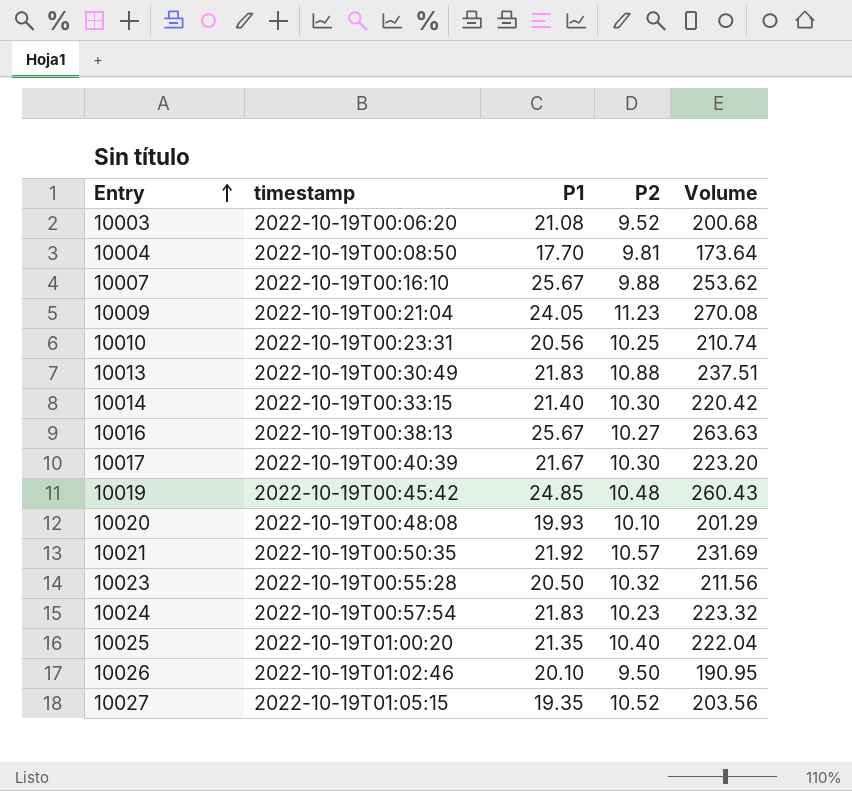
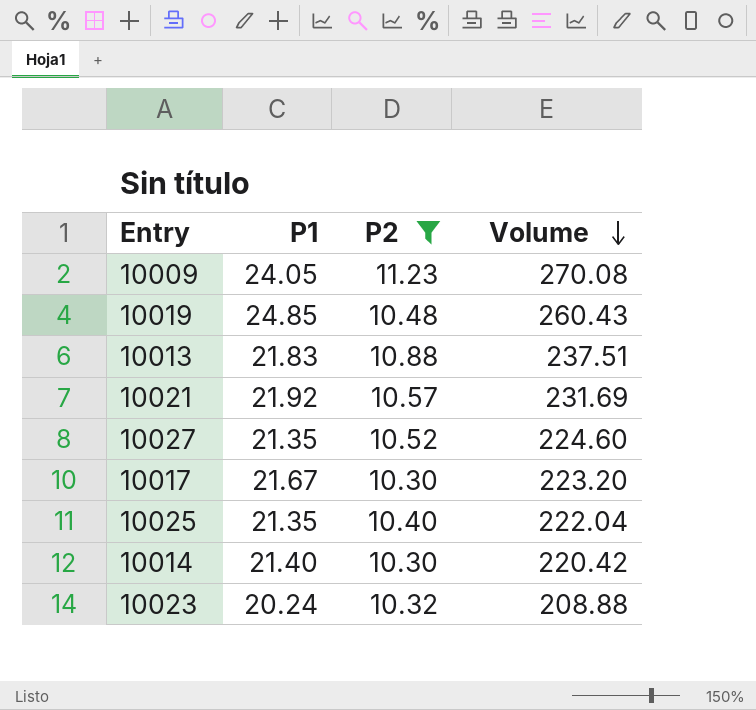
filter: none -> P2 >= 10.30
row order: Entry ascending -> Volume descending
column timestamp | position: 2 -> none
10027 | P1: 19.35 -> 21.35
10027 | Volume: 203.56 -> 224.60
10023 | P1: 20.50 -> 20.24
10023 | Volume: 211.56 -> 208.88

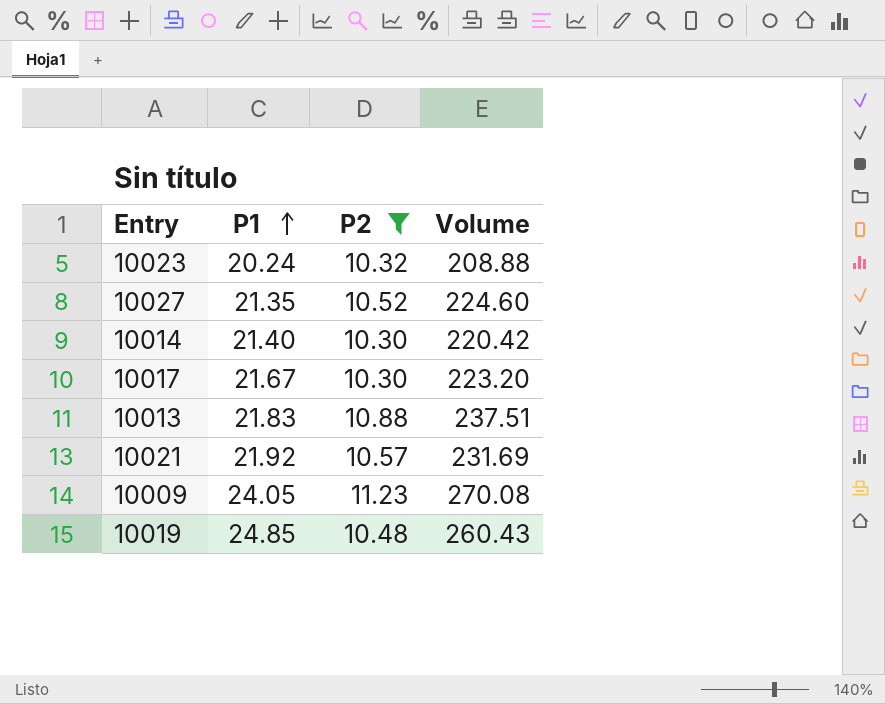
row order: Volume descending -> P1 ascending
row 10025: 21.35 | 10.40 | 222.04 -> none

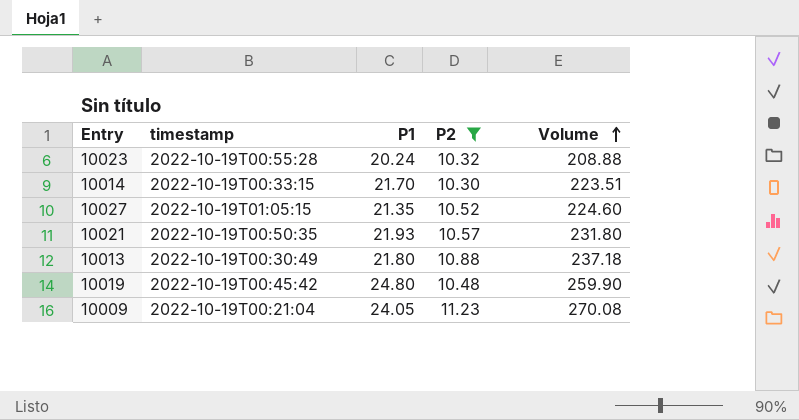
row order: P1 ascending -> Volume ascending
column timestamp | position: none -> 2
row 10017: 21.67 | 10.30 | 223.20 -> none
10014 | P1: 21.40 -> 21.70
10014 | Volume: 220.42 -> 223.51
10021 | P1: 21.92 -> 21.93
10021 | Volume: 231.69 -> 231.80
10013 | P1: 21.83 -> 21.80
10013 | Volume: 237.51 -> 237.18
10019 | P1: 24.85 -> 24.80
10019 | Volume: 260.43 -> 259.90

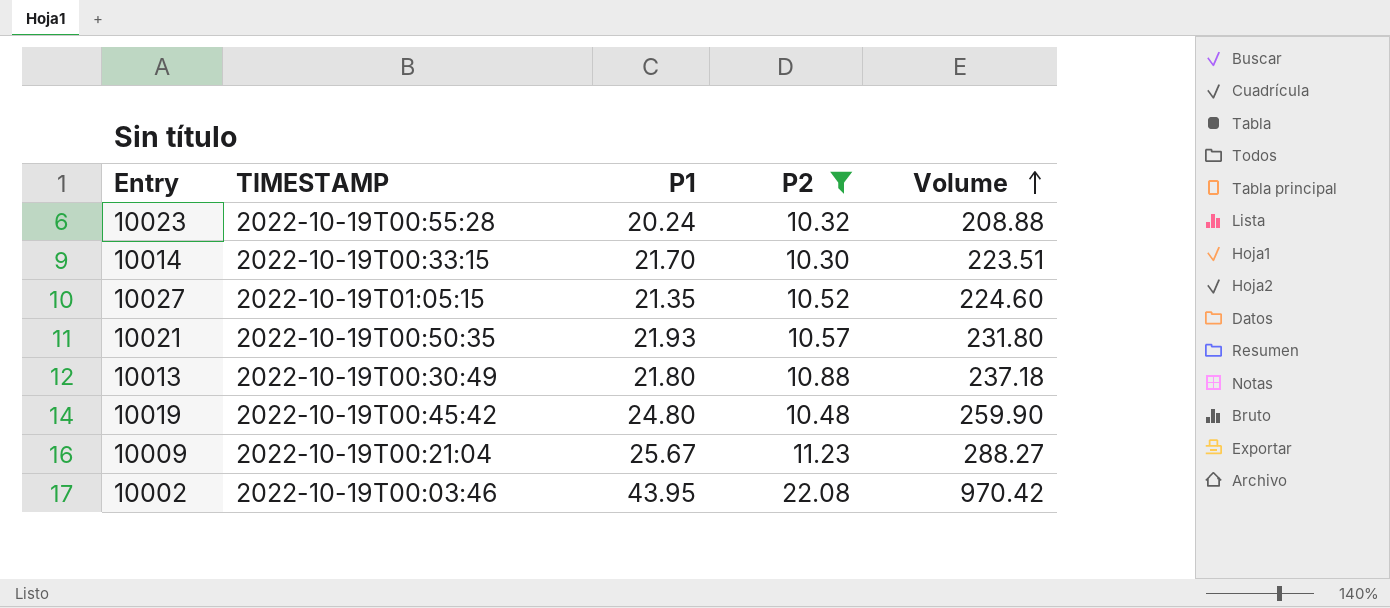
column name: timestamp -> TIMESTAMP
10009 | P1: 24.05 -> 25.67
10009 | Volume: 270.08 -> 288.27
row 10002: none -> 2022-10-19T00:03:46 | 43.95 | 22.08 | 970.42

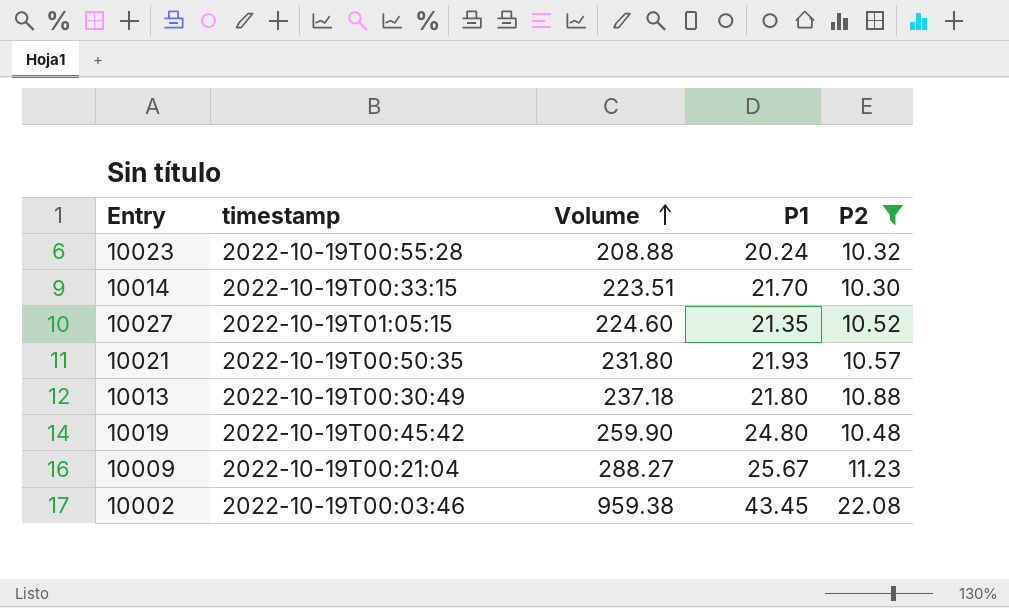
column name: TIMESTAMP -> timestamp
column Volume | position: 5 -> 3
10002 | Volume: 970.42 -> 959.38
10002 | P1: 43.95 -> 43.45

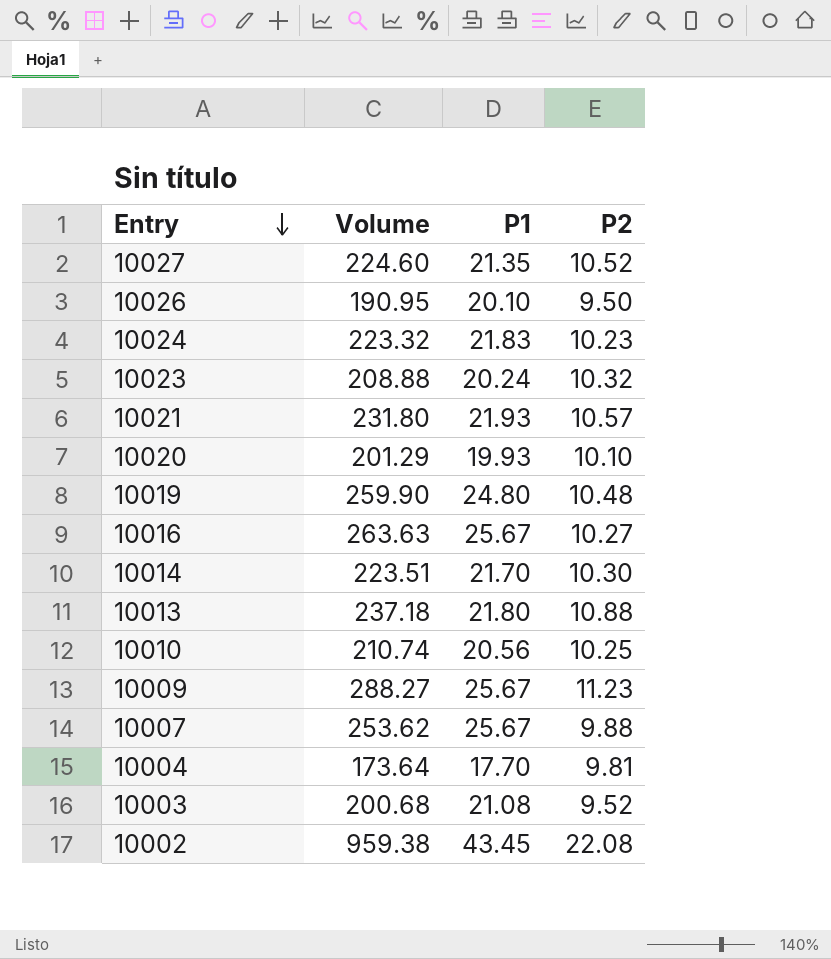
filter: P2 >= 10.30 -> none
row order: Volume ascending -> Entry descending
column timestamp | position: 2 -> none

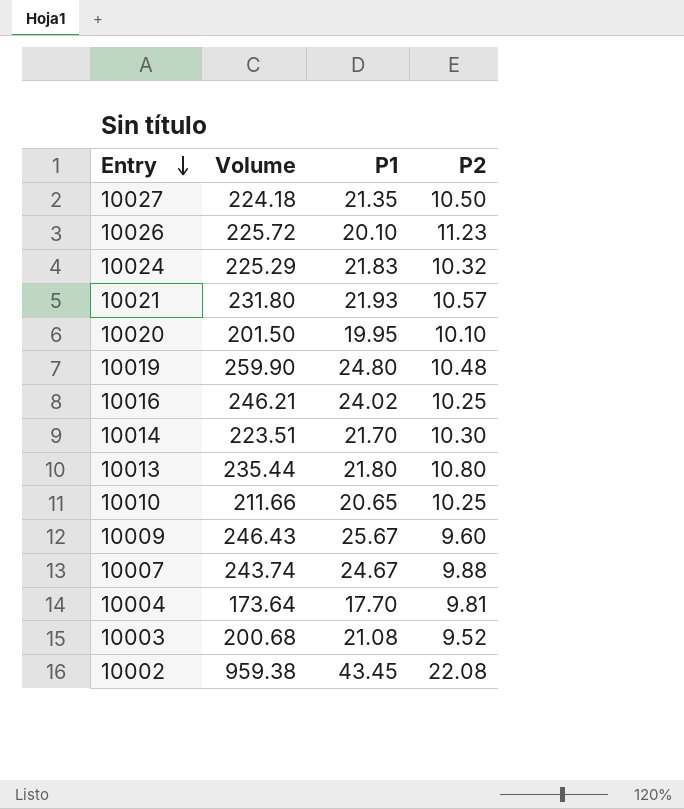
row 10023: 208.88 | 20.24 | 10.32 -> none
10027 | Volume: 224.60 -> 224.18
10027 | P2: 10.52 -> 10.50
10026 | Volume: 190.95 -> 225.72
10026 | P2: 9.50 -> 11.23
10024 | Volume: 223.32 -> 225.29
10024 | P2: 10.23 -> 10.32
10020 | Volume: 201.29 -> 201.50
10020 | P1: 19.93 -> 19.95
10016 | Volume: 263.63 -> 246.21
10016 | P1: 25.67 -> 24.02
10016 | P2: 10.27 -> 10.25
10013 | Volume: 237.18 -> 235.44
10013 | P2: 10.88 -> 10.80
10010 | Volume: 210.74 -> 211.66
10010 | P1: 20.56 -> 20.65
10009 | Volume: 288.27 -> 246.43
10009 | P2: 11.23 -> 9.60
10007 | Volume: 253.62 -> 243.74
10007 | P1: 25.67 -> 24.67

